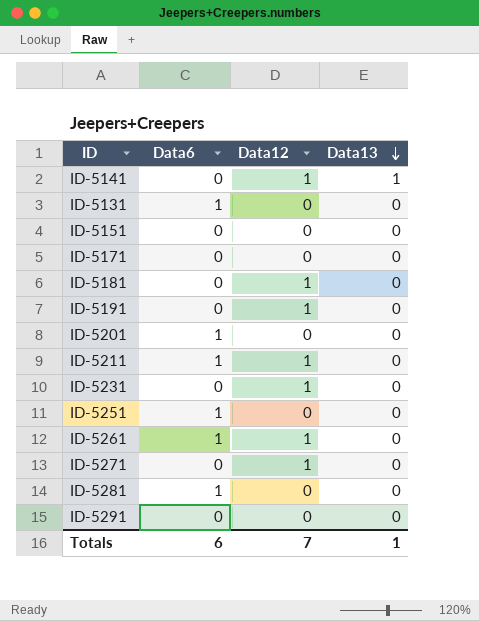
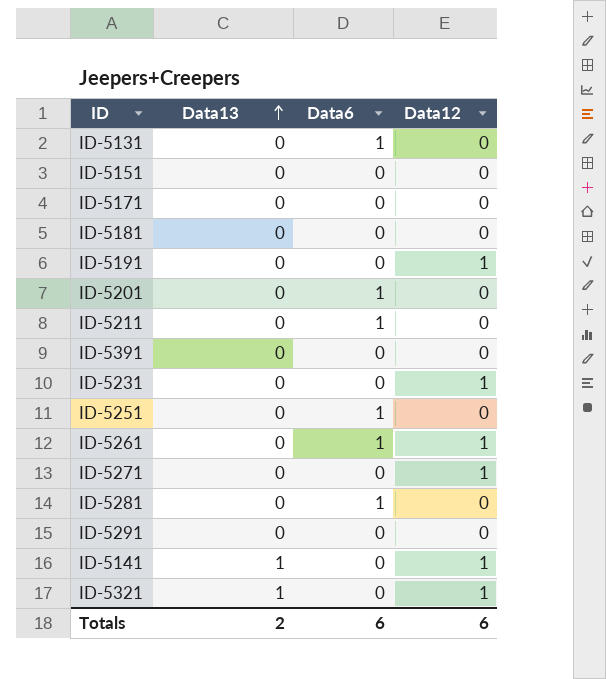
row order: Data13 descending -> Data13 ascending
column Data13 | position: 4 -> 2
ID-5181 | Data12: 1 -> 0
ID-5211 | Data12: 1 -> 0
row ID-5391: none -> 0 | 0 | 0
row ID-5321: none -> 1 | 0 | 1
Totals | Data13: 1 -> 2
Totals | Data12: 7 -> 6

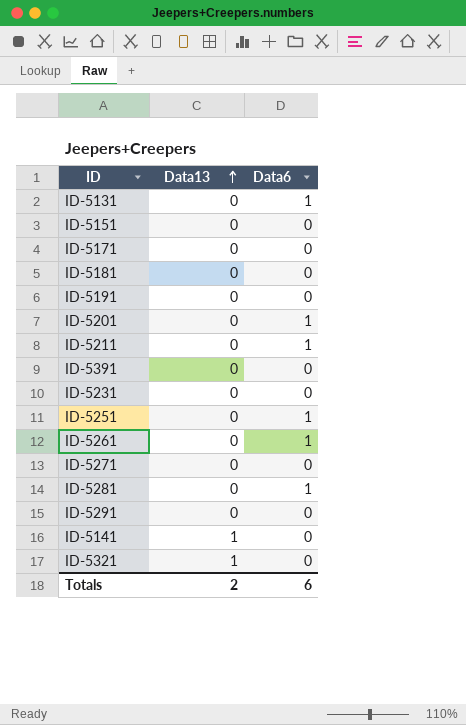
column Data12 | position: 4 -> none

